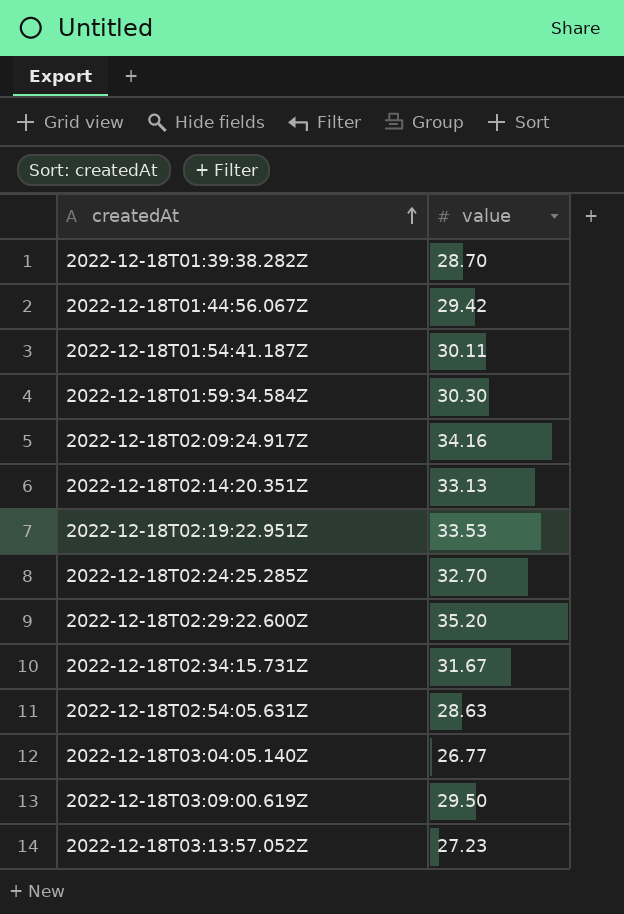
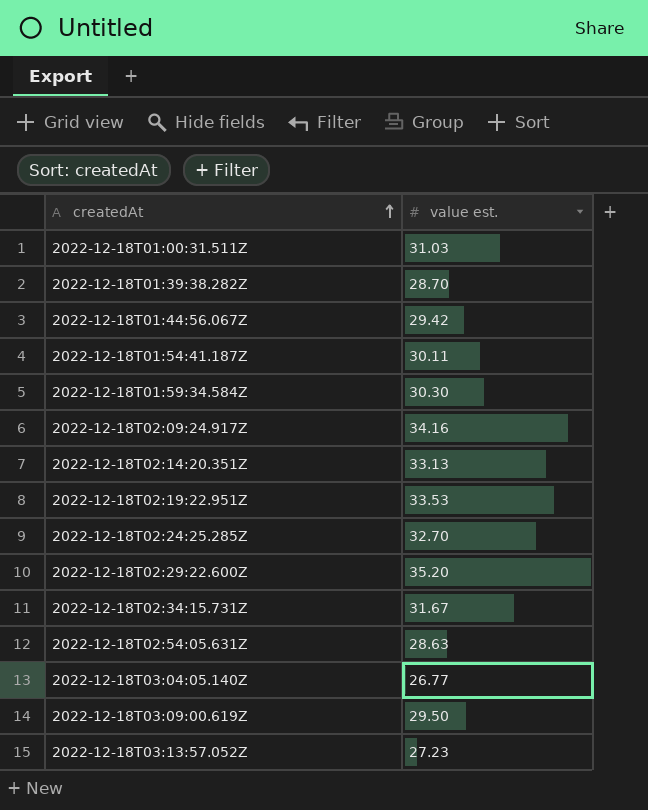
column name: value -> value est.
row 2022-12-18T01:00:31.511Z: none -> 31.03

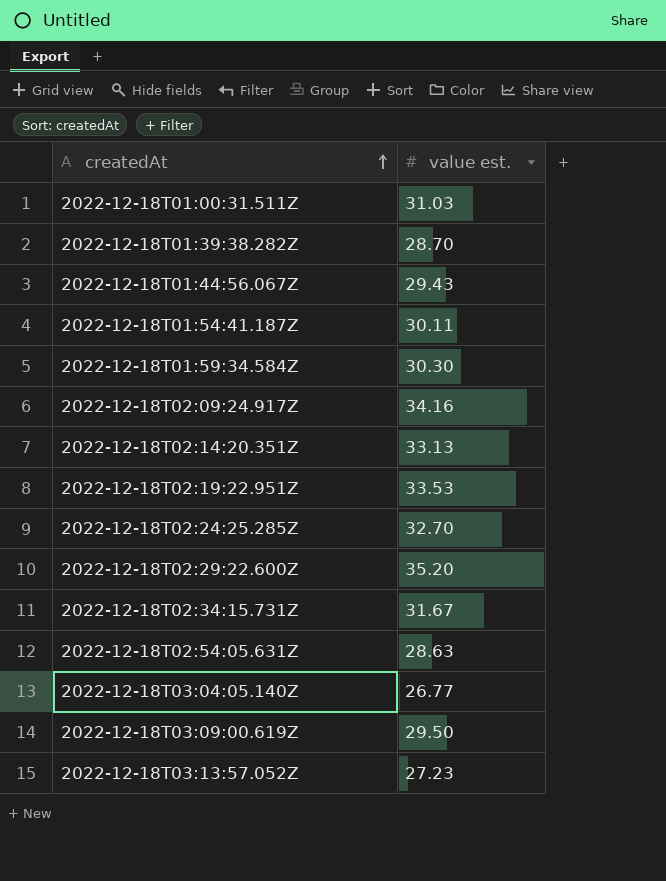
2022-12-18T01:44:56.067Z | value est.: 29.42 -> 29.43

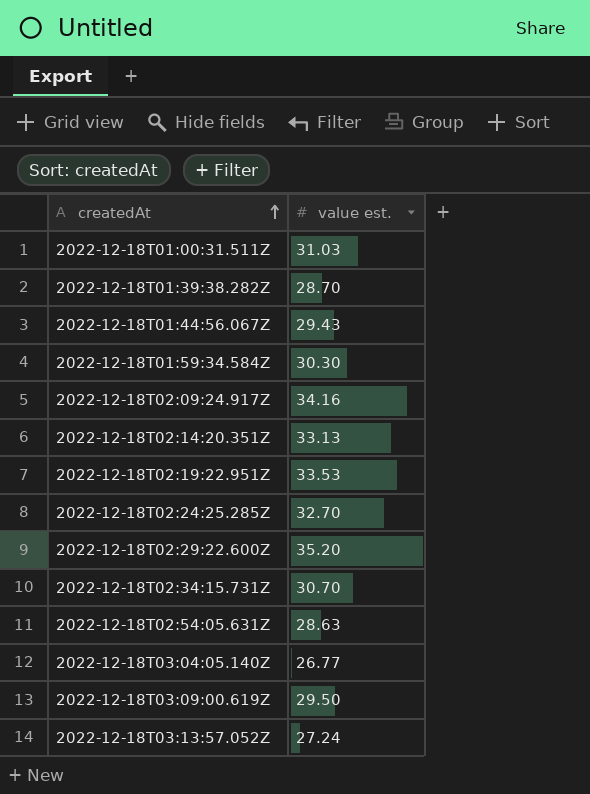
row 2022-12-18T01:54:41.187Z: 30.11 -> none
2022-12-18T02:34:15.731Z | value est.: 31.67 -> 30.70
2022-12-18T03:13:57.052Z | value est.: 27.23 -> 27.24

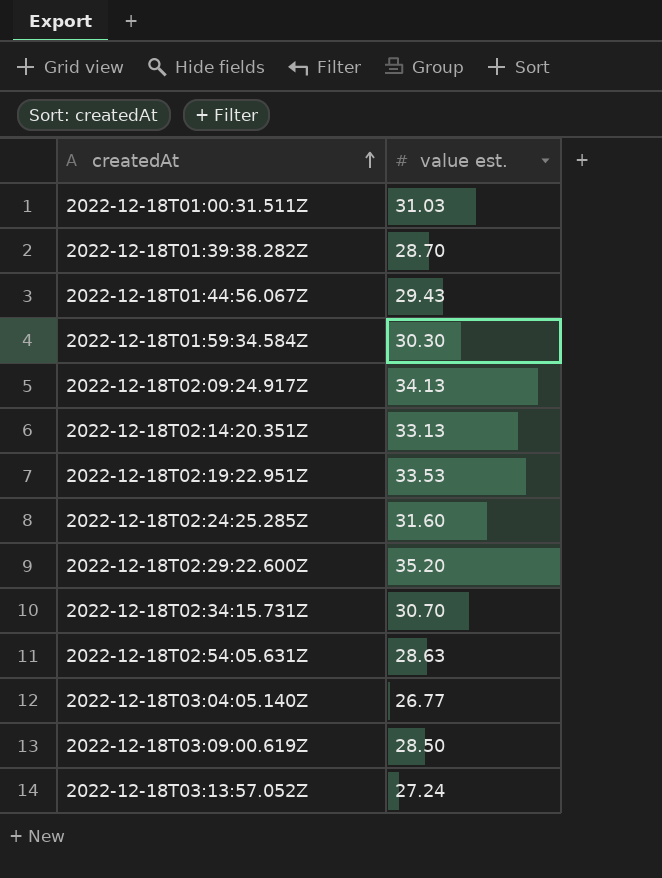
2022-12-18T02:09:24.917Z | value est.: 34.16 -> 34.13
2022-12-18T02:24:25.285Z | value est.: 32.70 -> 31.60
2022-12-18T03:09:00.619Z | value est.: 29.50 -> 28.50

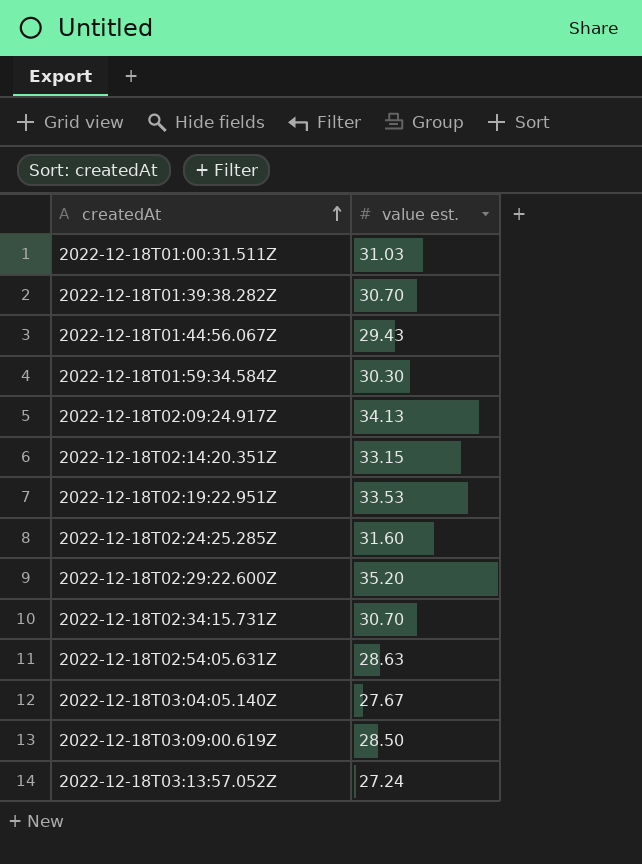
2022-12-18T01:39:38.282Z | value est.: 28.70 -> 30.70
2022-12-18T02:14:20.351Z | value est.: 33.13 -> 33.15
2022-12-18T03:04:05.140Z | value est.: 26.77 -> 27.67

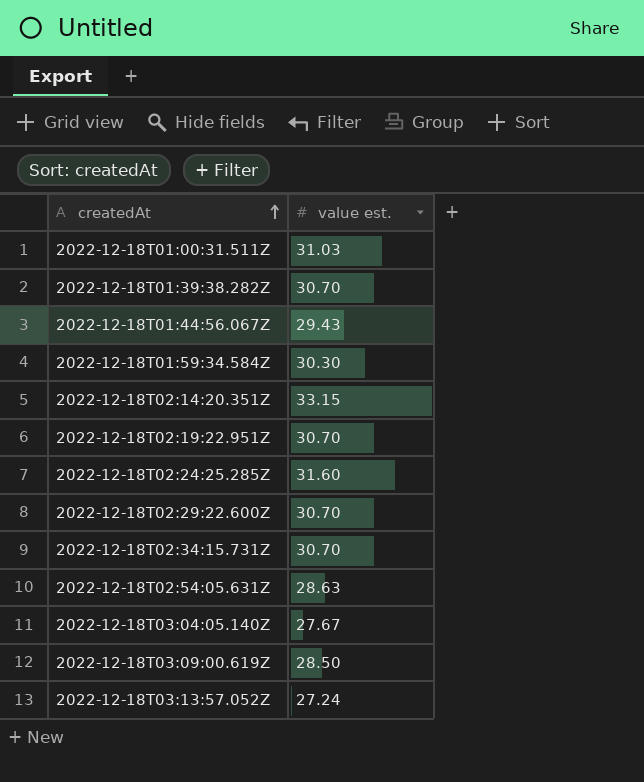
row 2022-12-18T02:09:24.917Z: 34.13 -> none
2022-12-18T02:19:22.951Z | value est.: 33.53 -> 30.70
2022-12-18T02:29:22.600Z | value est.: 35.20 -> 30.70

